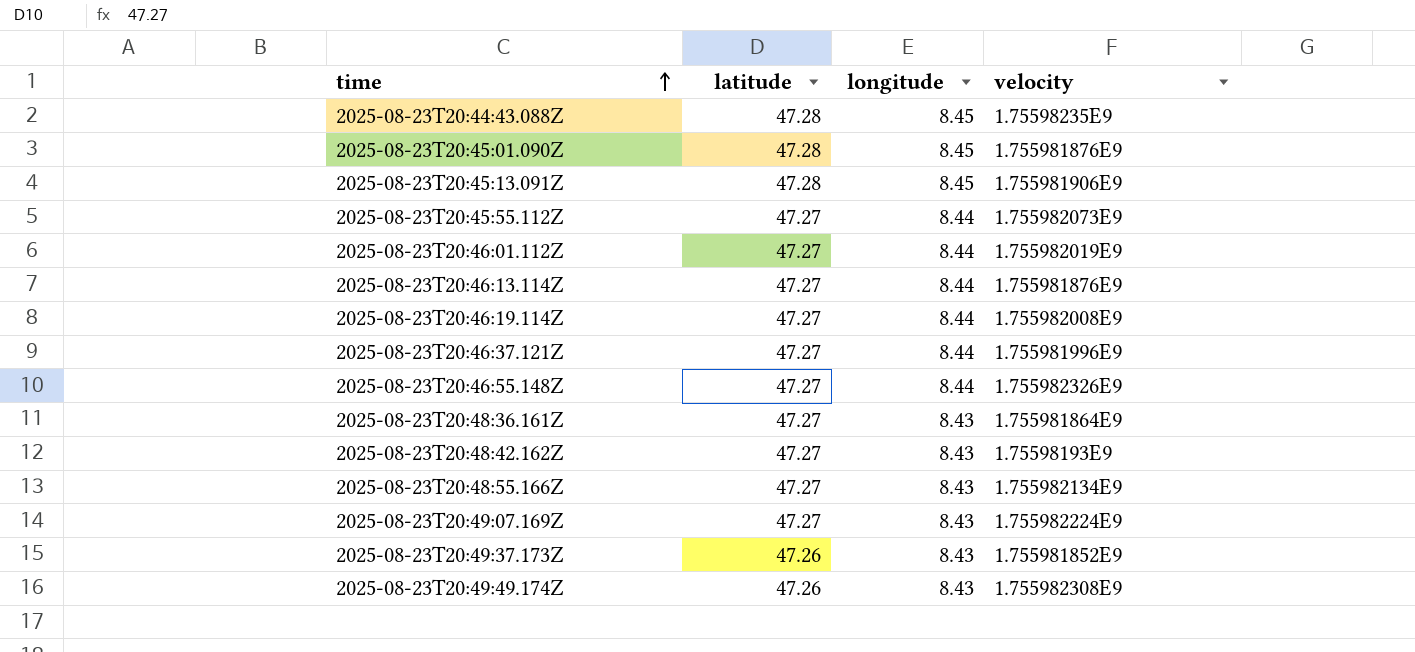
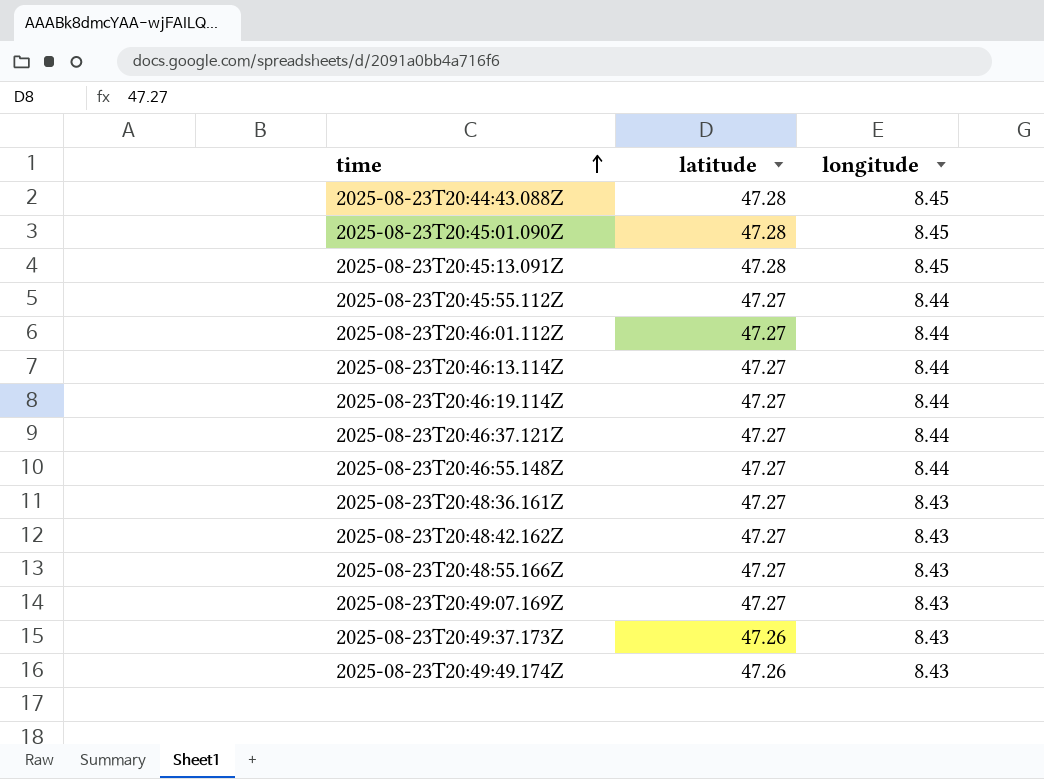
column velocity | position: 4 -> none

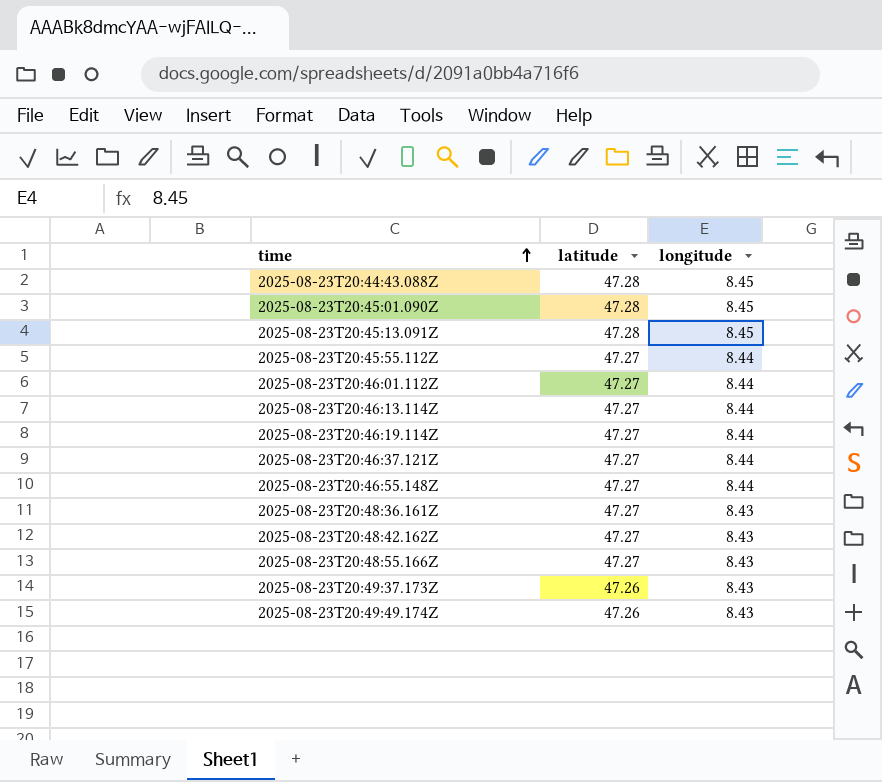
row 2025-08-23T20:49:07.169Z: 47.27 | 8.43 -> none

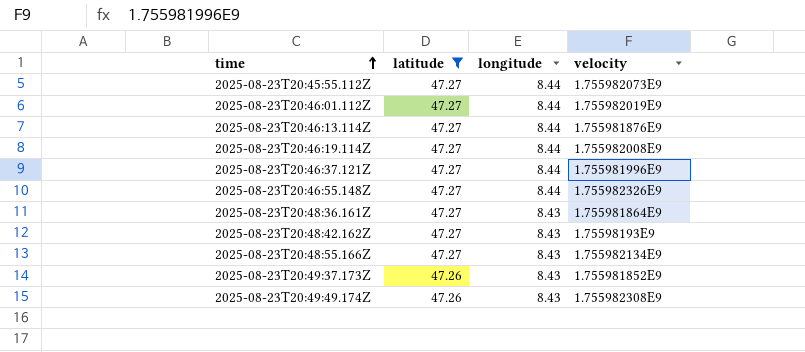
filter: none -> latitude != 47.28
column velocity | position: none -> 4

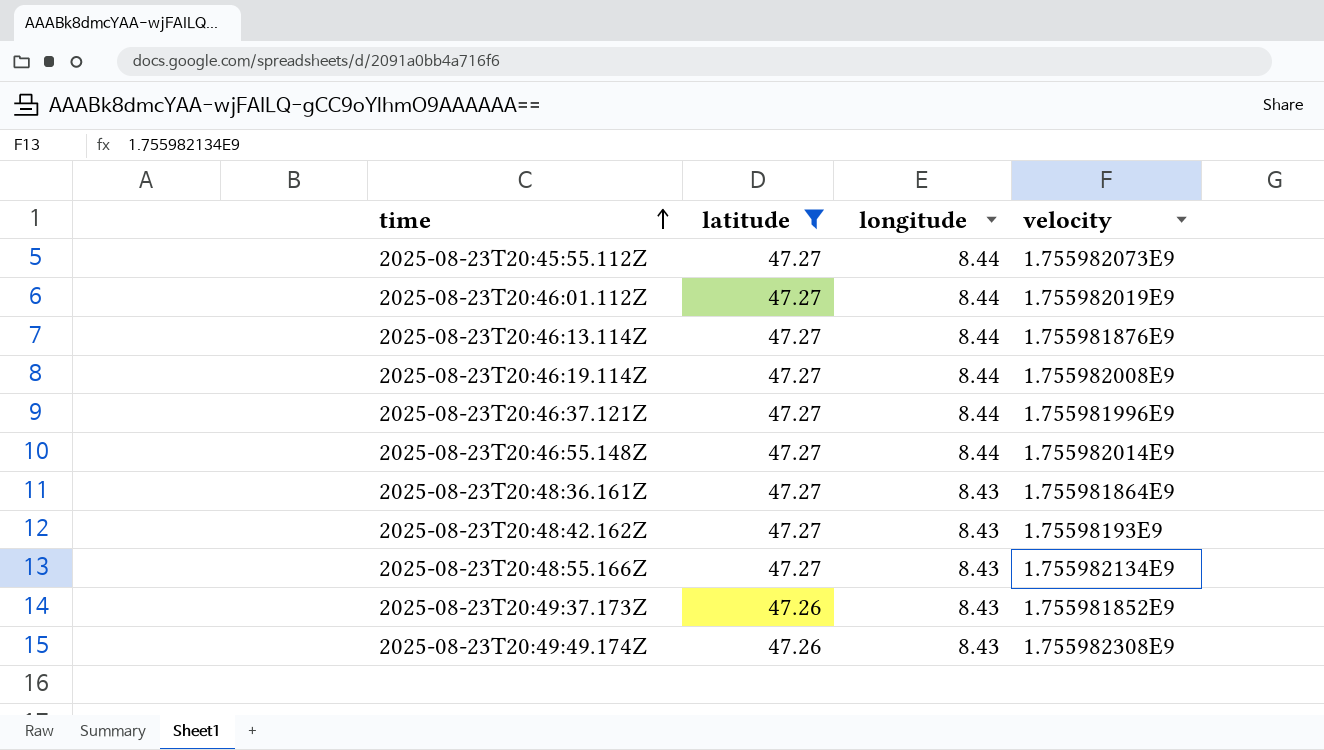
2025-08-23T20:46:55.148Z | velocity: 1.755982326E9 -> 1.755982014E9

